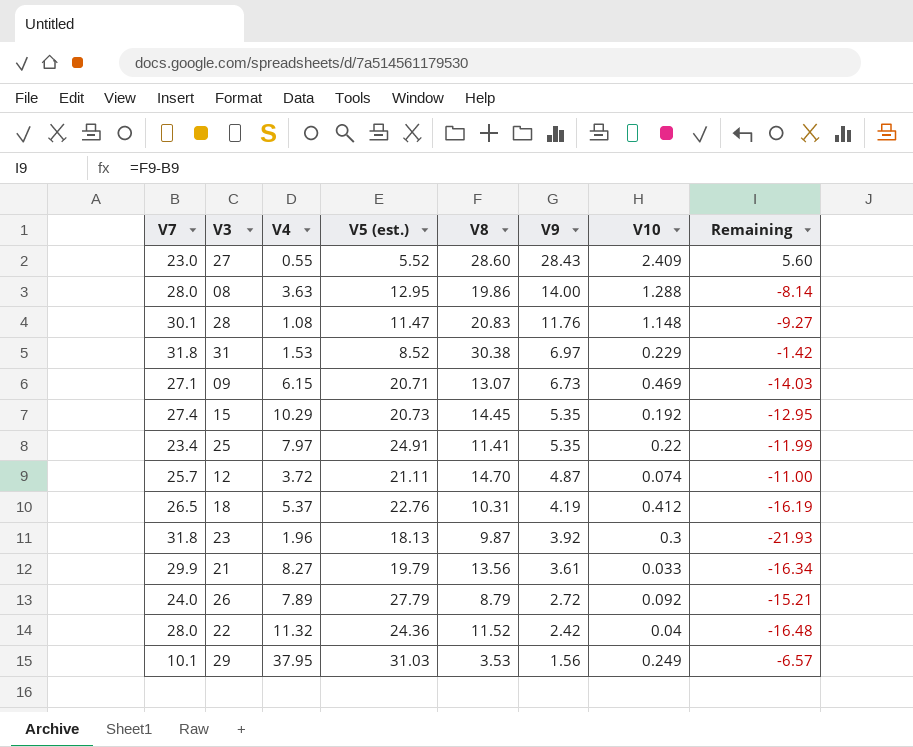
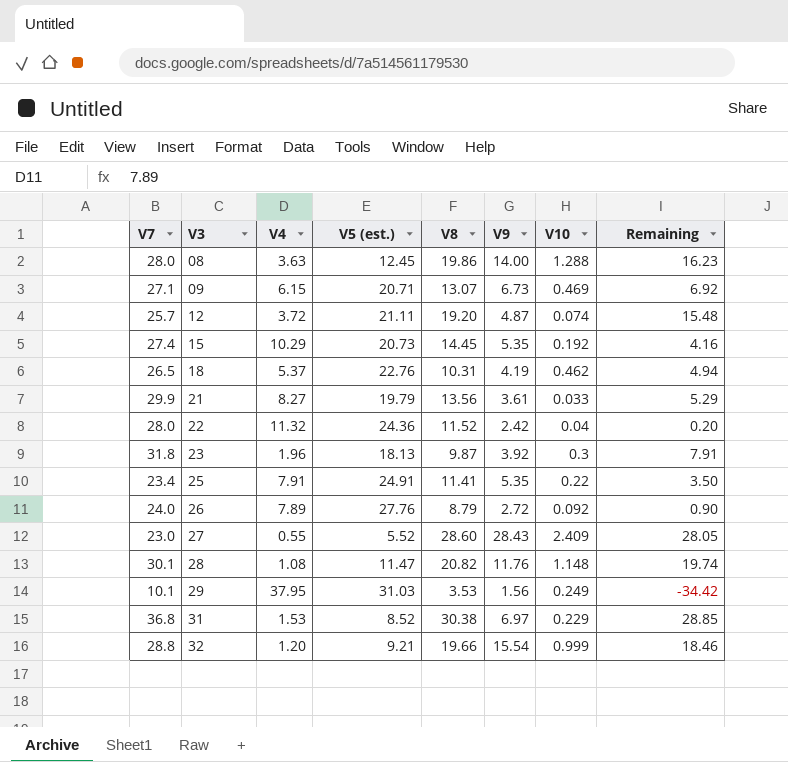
row order: V9 descending -> V3 ascending
column Remaining | formula: [V8] - [V7] -> [V8] - [V4]
08 | V5 (est.): 12.95 -> 12.45
12 | V8: 14.70 -> 19.20
18 | V10: 0.412 -> 0.462
25 | V4: 7.97 -> 7.91
26 | V5 (est.): 27.79 -> 27.76
28 | V8: 20.83 -> 20.82
31 | V7: 31.8 -> 36.8
row 32: none -> 28.8 | 1.20 | 9.21 | 19.66 | 15.54 | 0.999 | 18.46

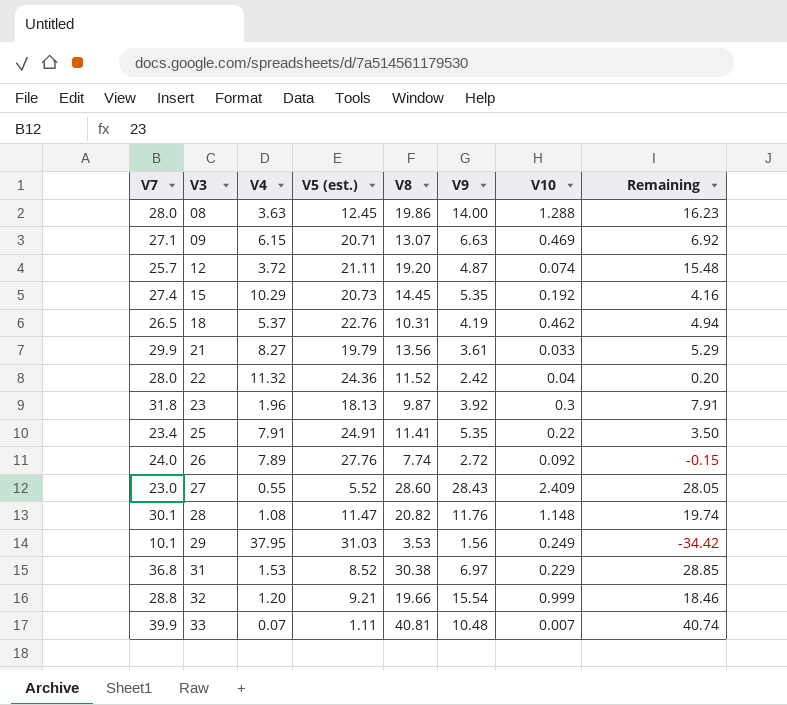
09 | V9: 6.73 -> 6.63
26 | V8: 8.79 -> 7.74
26 | Remaining: 0.90 -> -0.15
row 33: none -> 39.9 | 0.07 | 1.11 | 40.81 | 10.48 | 0.007 | 40.74

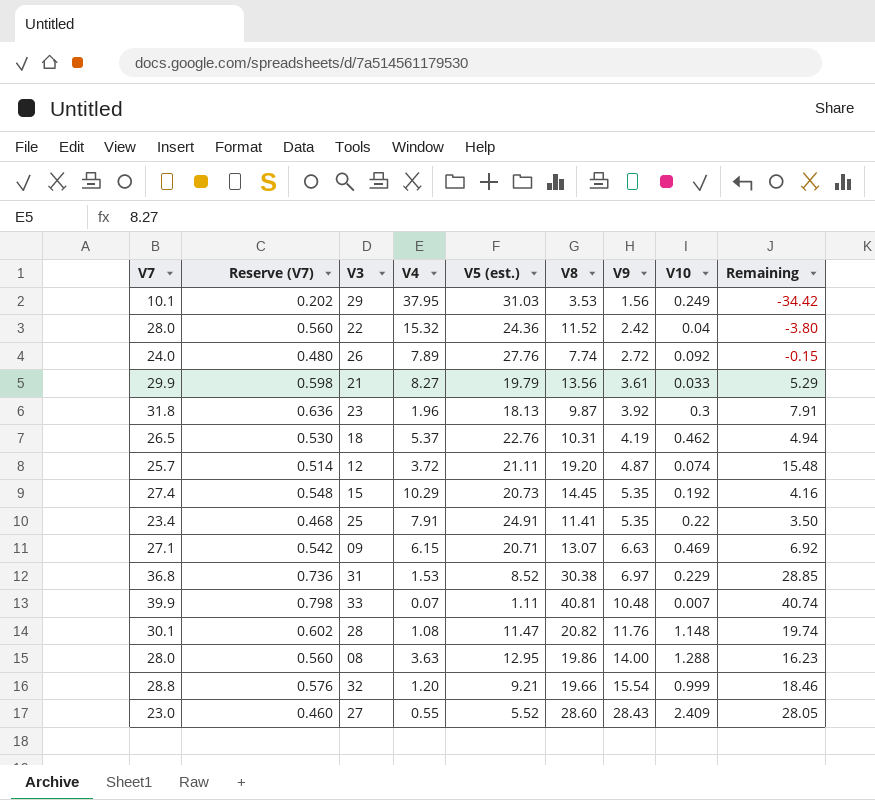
row order: V3 ascending -> V9 ascending
column Reserve (V7) | formula: none -> [V7] * 0.02
22 | V4: 11.32 -> 15.32
22 | Remaining: 0.20 -> -3.80
08 | V5 (est.): 12.45 -> 12.95

